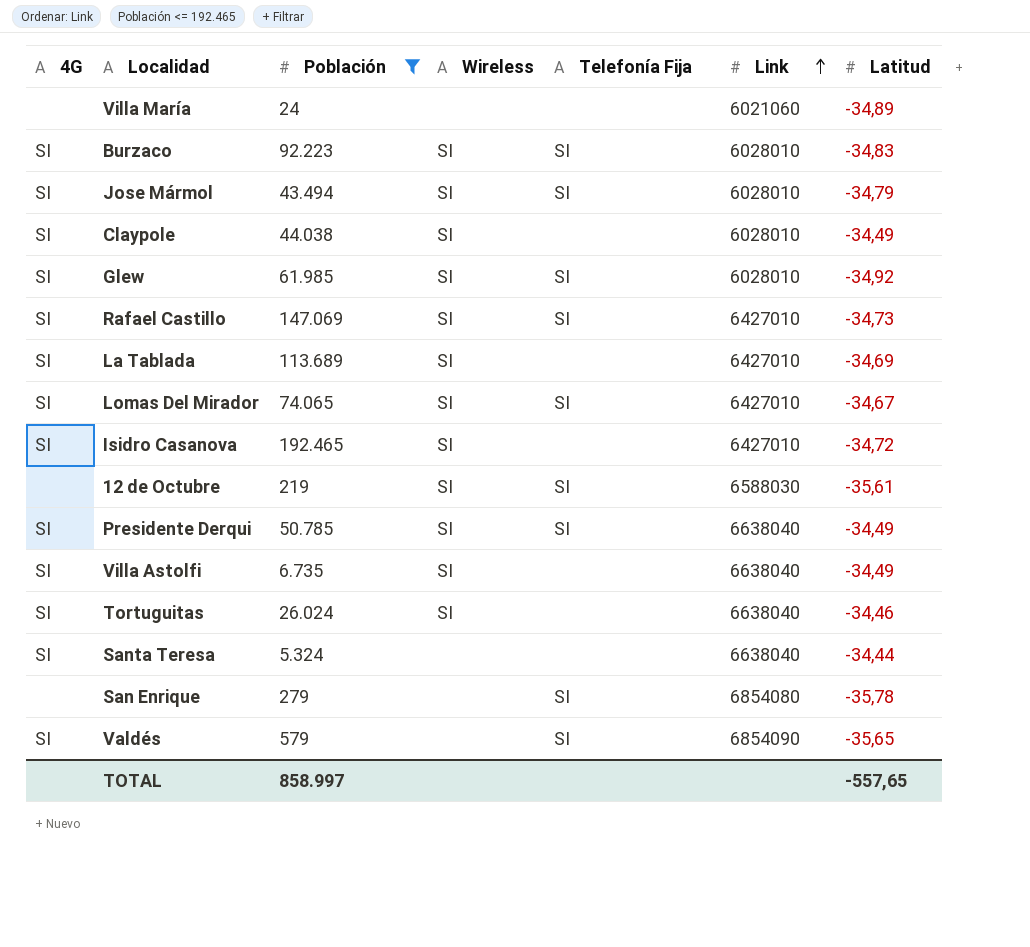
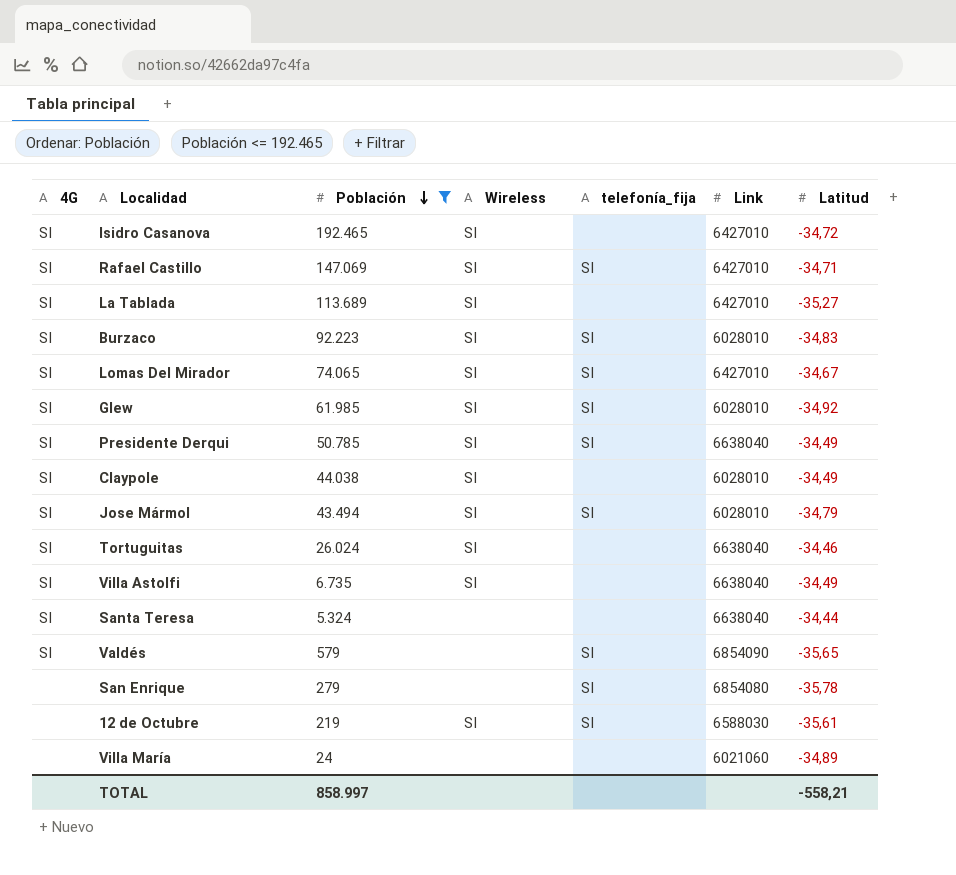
row order: Link ascending -> Población descending
column name: Telefonía Fija -> telefonía_fija
Rafael Castillo | Latitud: -34,73 -> -34,71
La Tablada | Latitud: -34,69 -> -35,27
TOTAL | Latitud: -557,65 -> -558,21

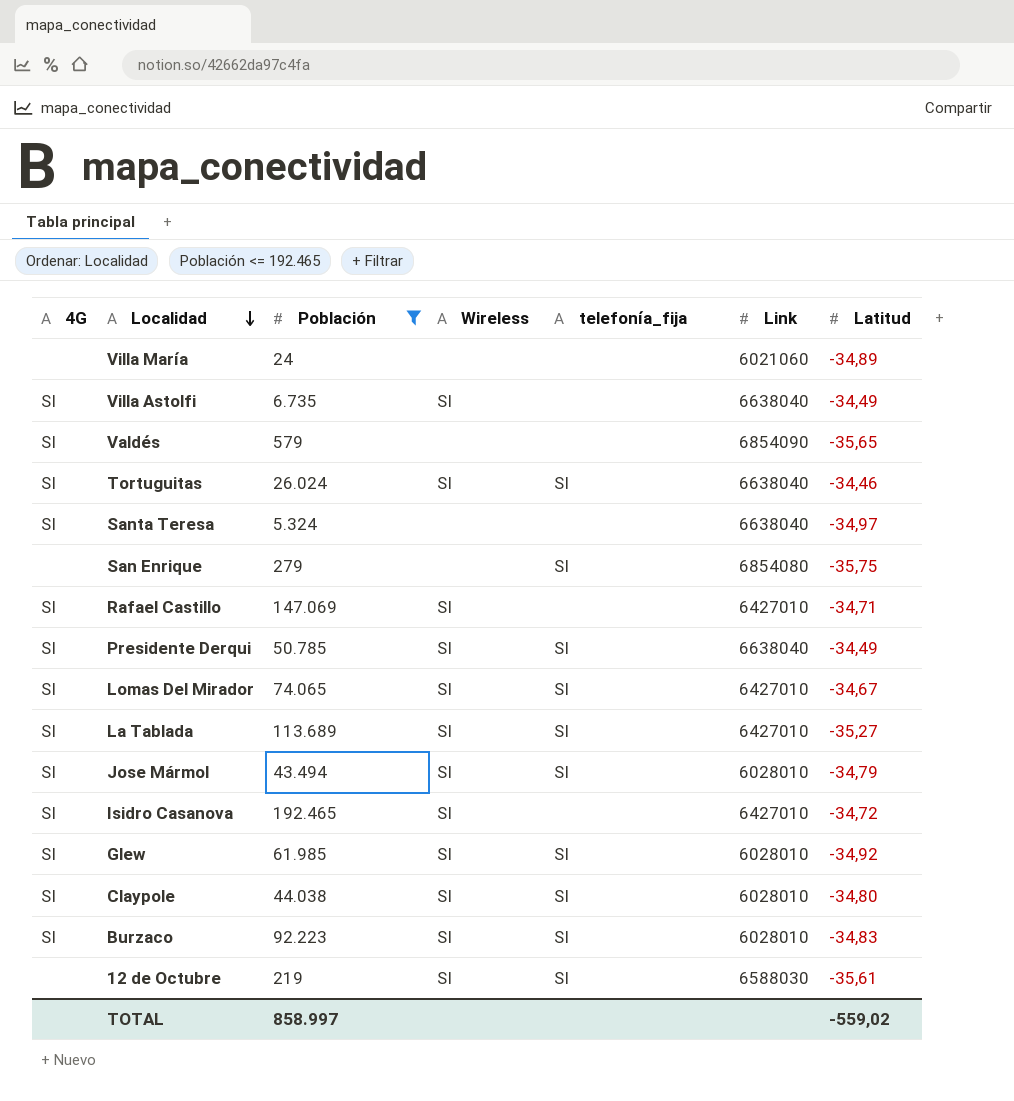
row order: Población descending -> Localidad descending
Valdés | telefonía_fija: SI -> none
Tortuguitas | telefonía_fija: none -> SI
Santa Teresa | Latitud: -34,44 -> -34,97
San Enrique | Latitud: -35,78 -> -35,75
Rafael Castillo | telefonía_fija: SI -> none
La Tablada | telefonía_fija: none -> SI
Claypole | telefonía_fija: none -> SI
Claypole | Latitud: -34,49 -> -34,80
TOTAL | Latitud: -558,21 -> -559,02

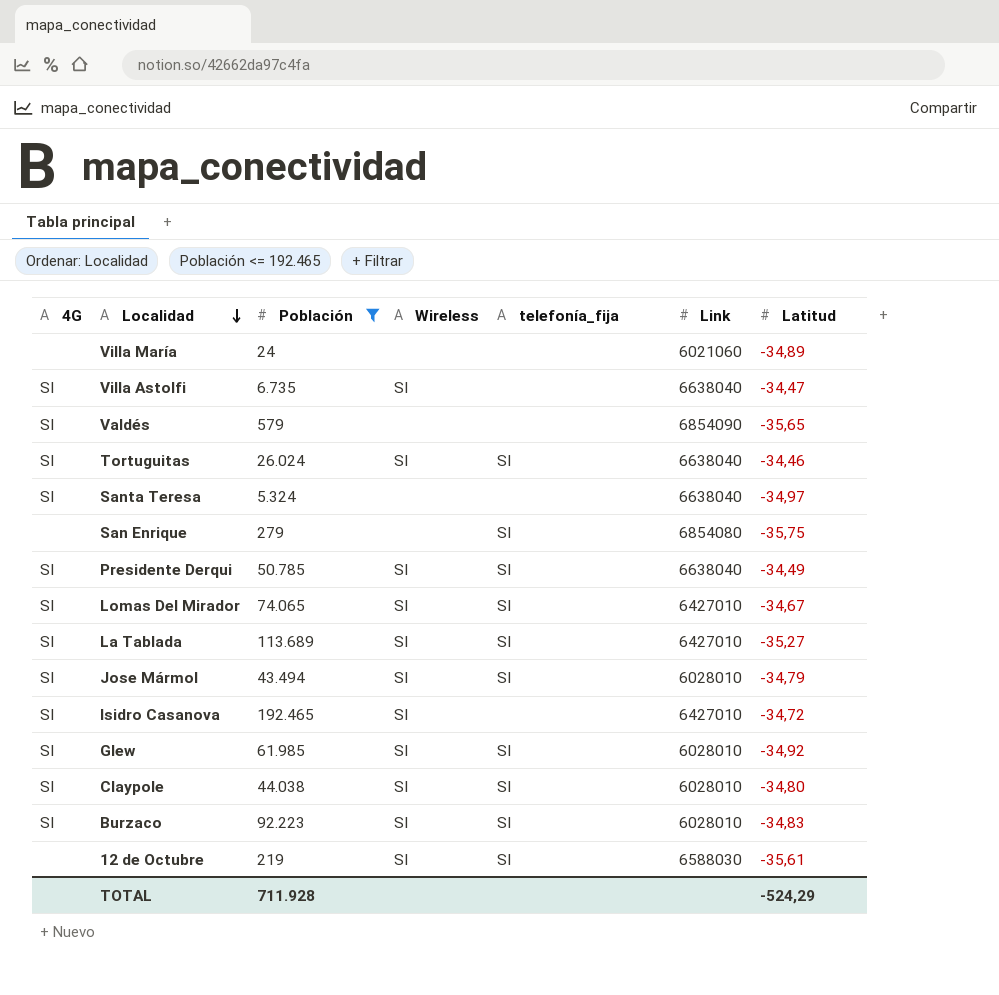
row Rafael Castillo: SI | 147.069 | SI | none | 6427010 | -34,71 -> none
Villa Astolfi | Latitud: -34,49 -> -34,47
TOTAL | Población: 858.997 -> 711.928
TOTAL | Latitud: -559,02 -> -524,29

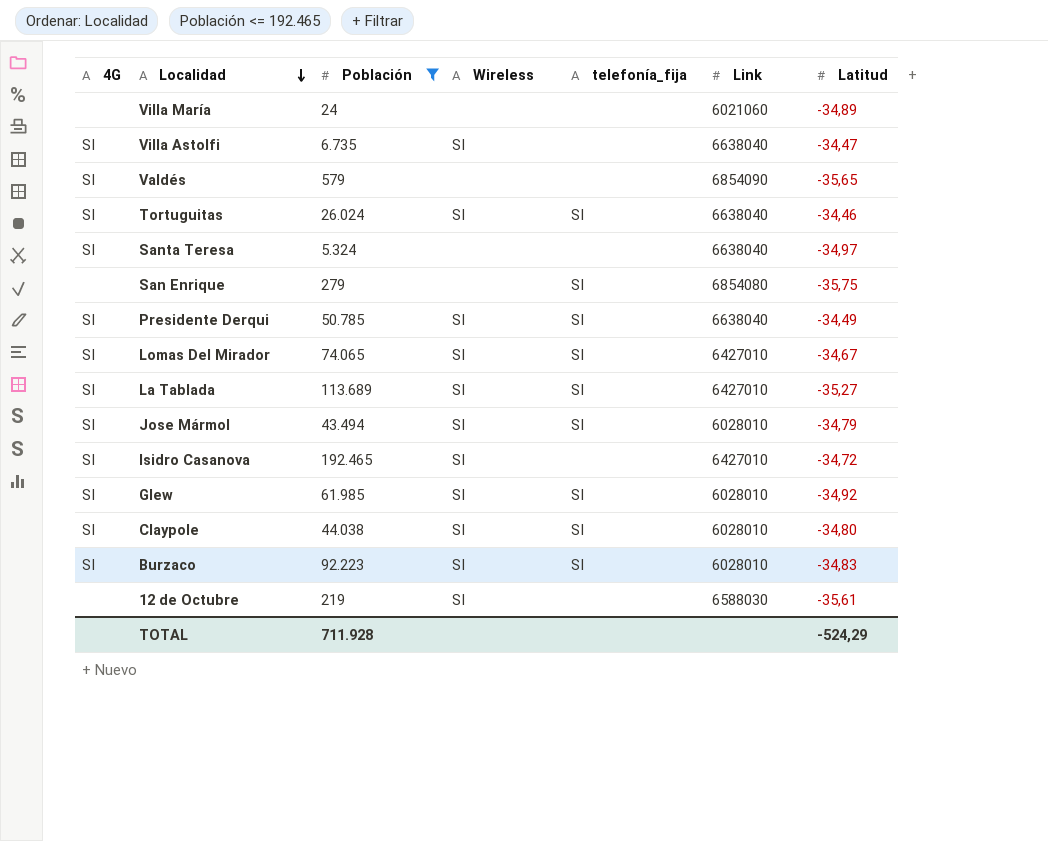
12 de Octubre | telefonía_fija: SI -> none

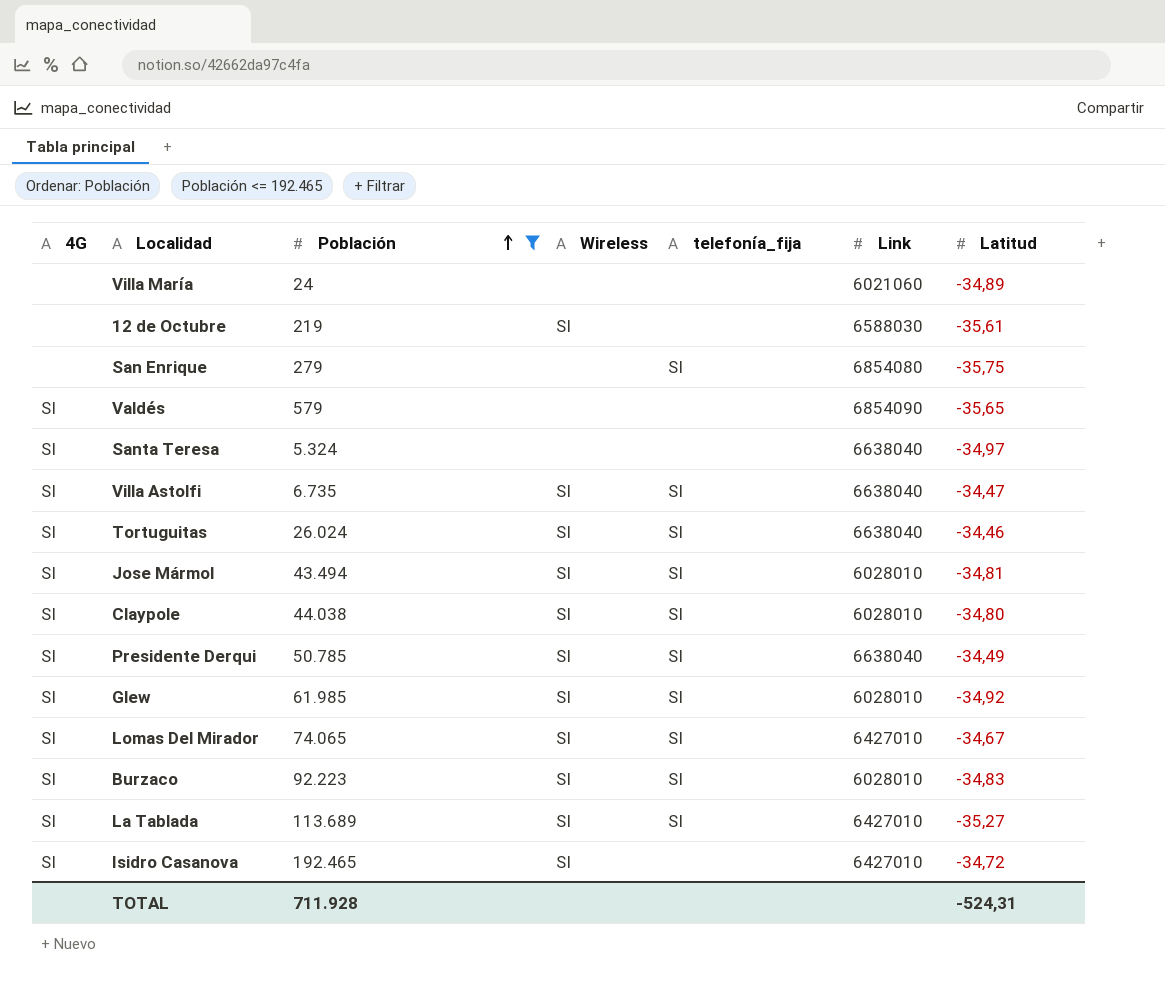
row order: Localidad descending -> Población ascending
Villa Astolfi | telefonía_fija: none -> SI
Jose Mármol | Latitud: -34,79 -> -34,81
TOTAL | Latitud: -524,29 -> -524,31

